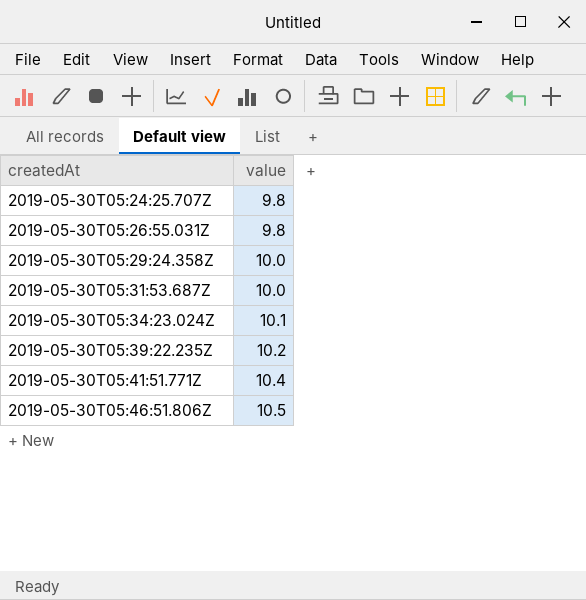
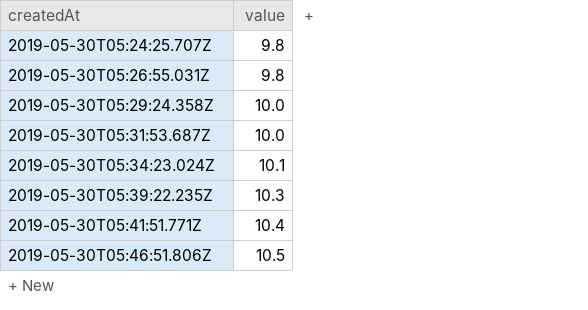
2019-05-30T05:39:22.235Z | value: 10.2 -> 10.3

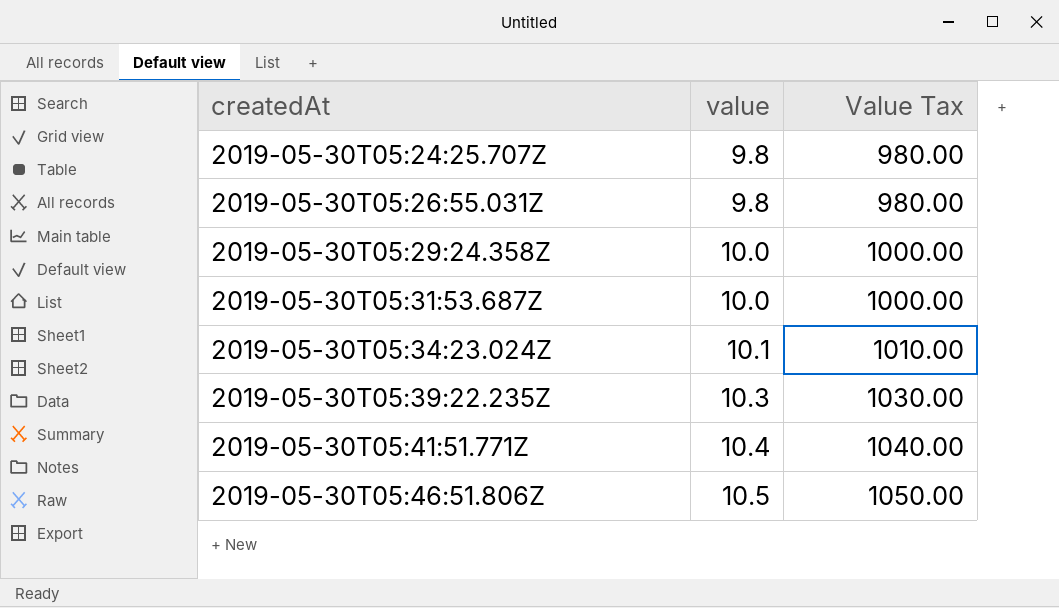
column Value Tax | formula: none -> [value] * 100

